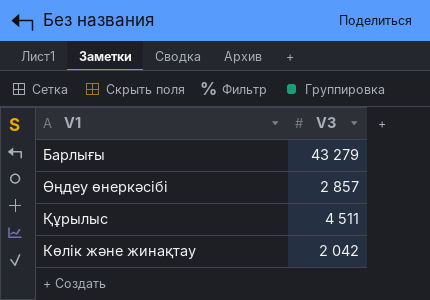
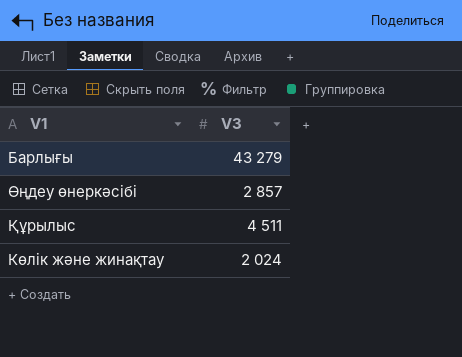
Көлік және жинақтау | V3: 2 042 -> 2 024

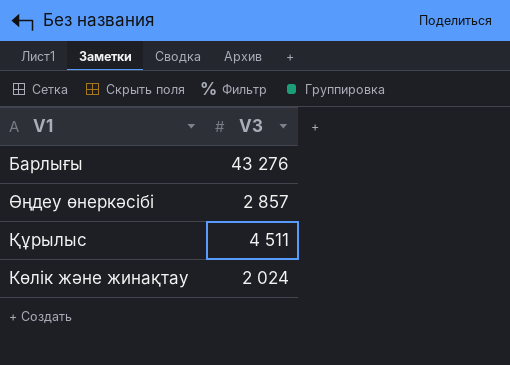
Барлығы | V3: 43 279 -> 43 276

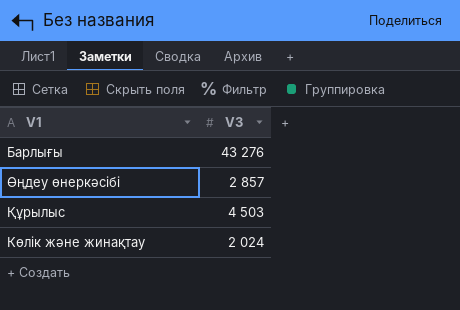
Құрылыс | V3: 4 511 -> 4 503

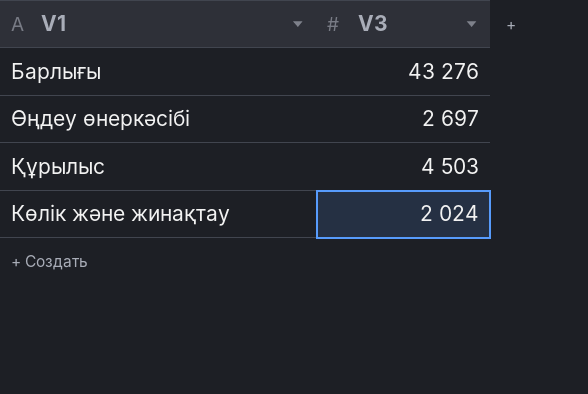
Өңдеу өнеркәсібі | V3: 2 857 -> 2 697

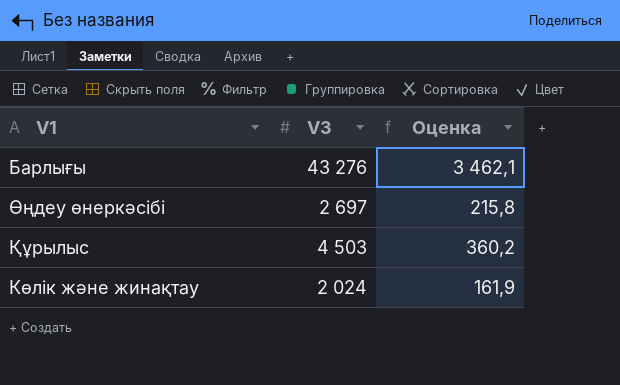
column Оценка | formula: none -> [V3] * 0,08

